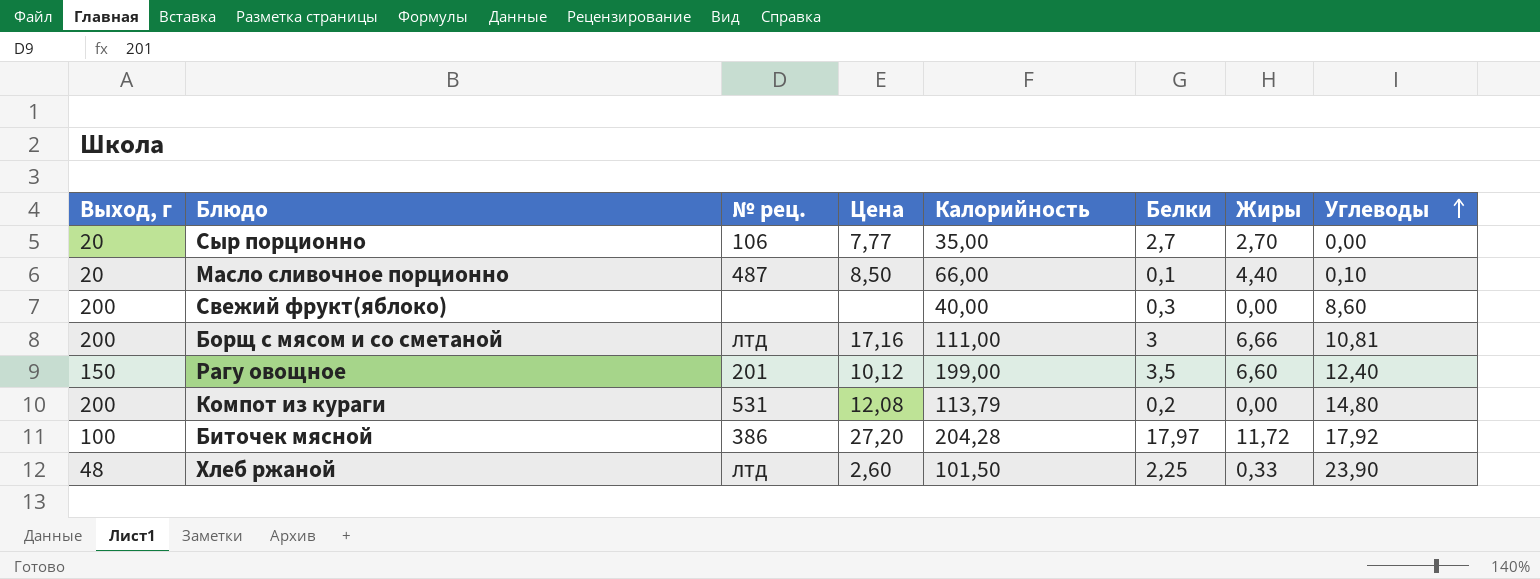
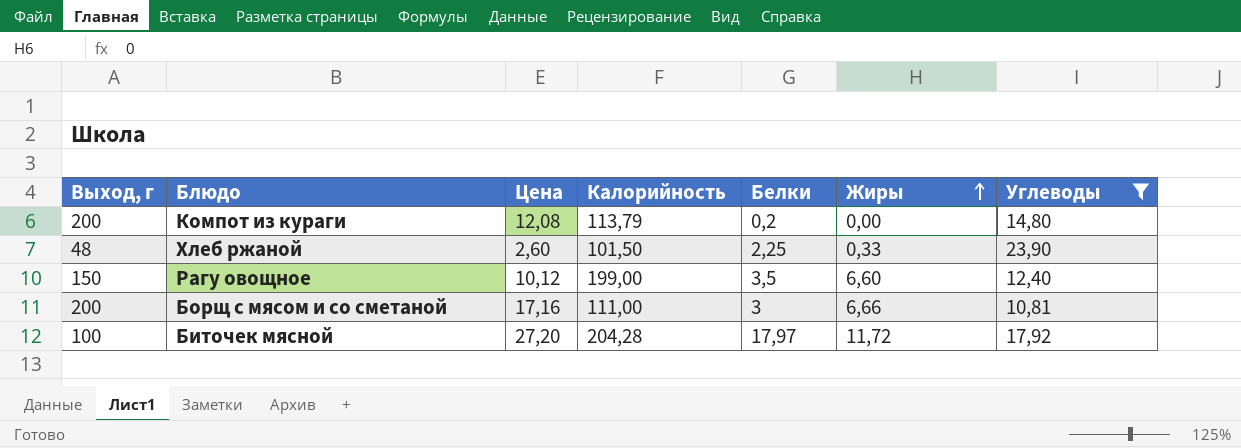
filter: none -> Углеводы >= 10,81
row order: Углеводы ascending -> Жиры ascending
column № рец. | position: 3 -> none

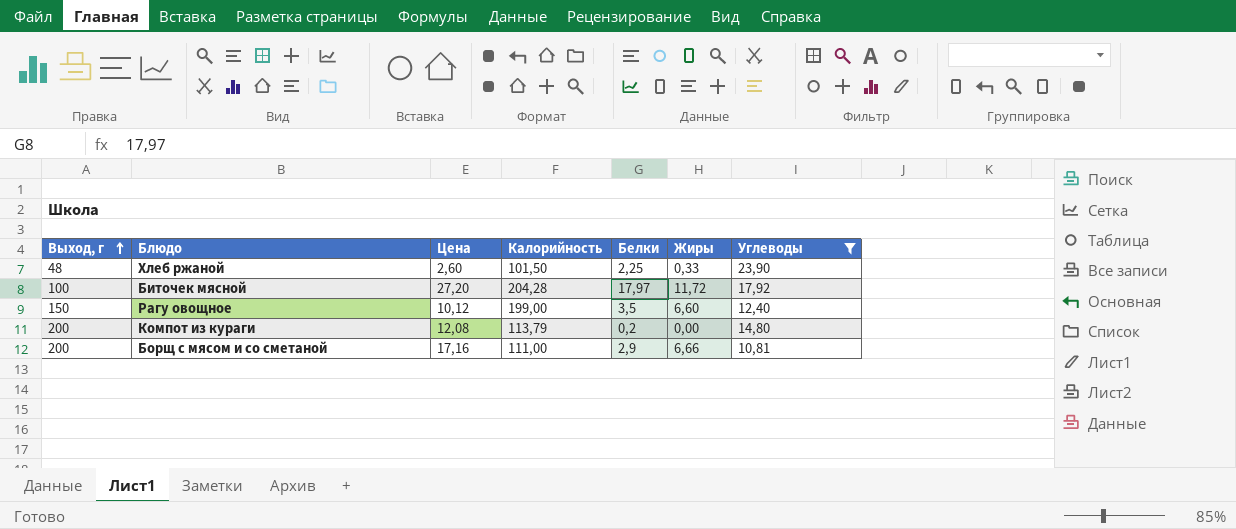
row order: Жиры ascending -> Выход, г ascending
Борщ с мясом и со сметаной | Белки: 3 -> 2,9

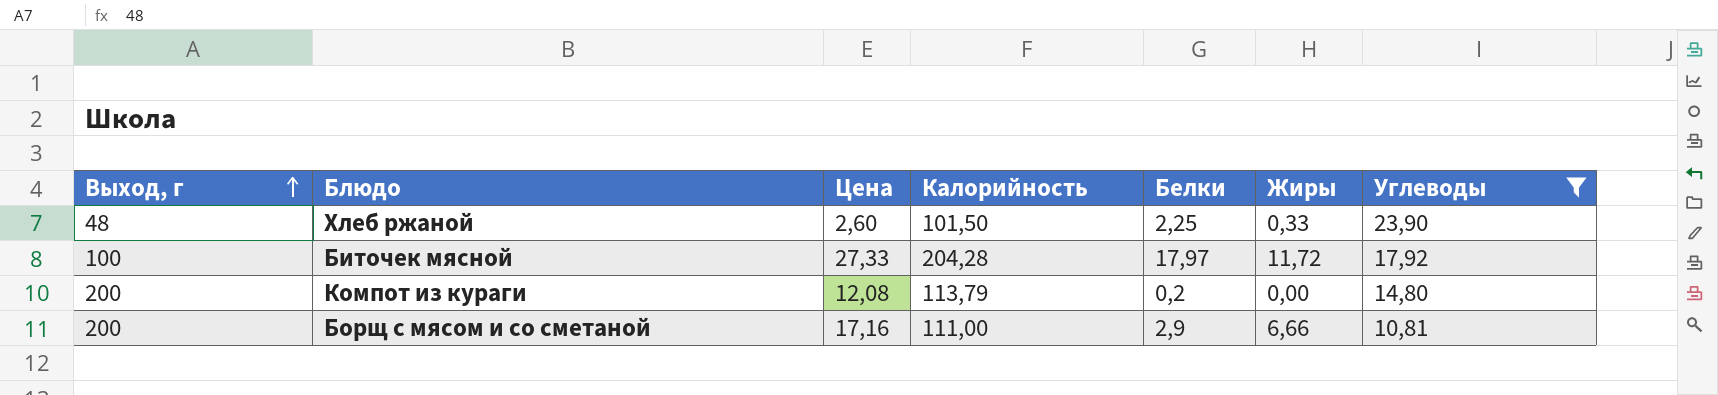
row Рагу овощное: 150 | 10,12 | 199,00 | 3,5 | 6,60 | 12,40 -> none
Биточек мясной | Цена: 27,20 -> 27,33

